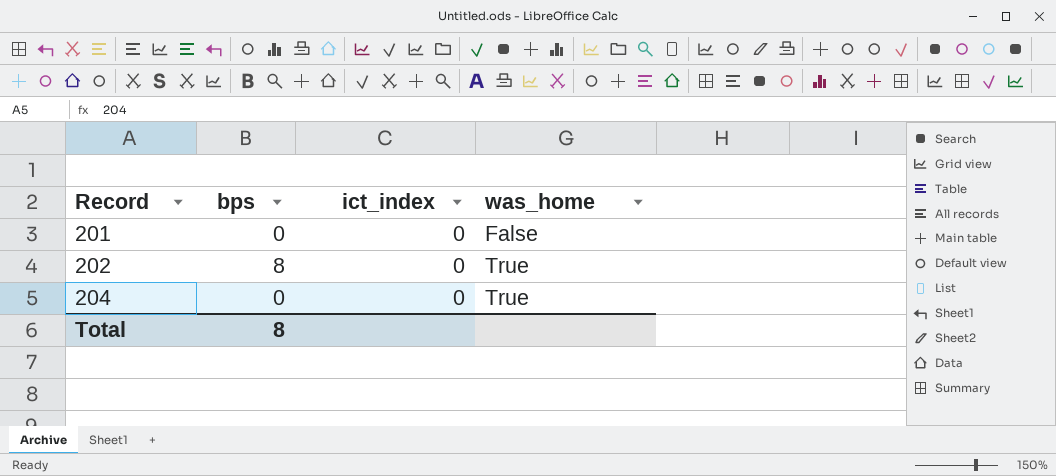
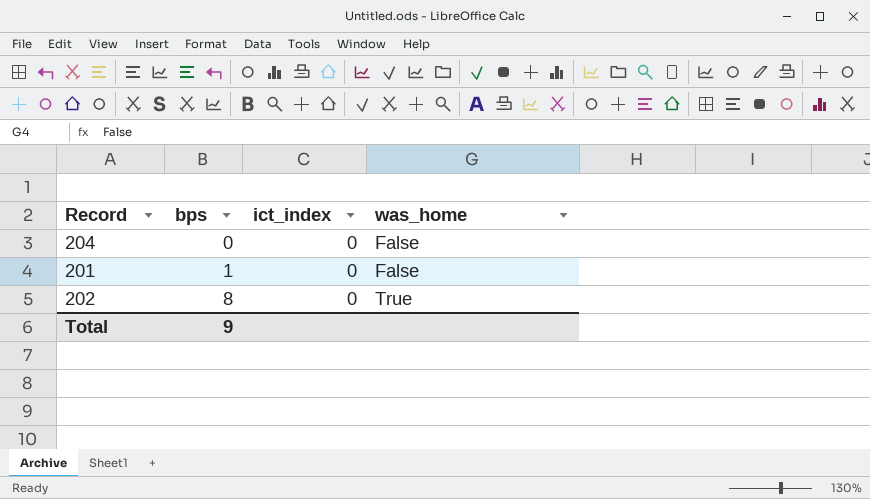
row order: Record ascending -> bps ascending
204 | was_home: True -> False
201 | bps: 0 -> 1
Total | bps: 8 -> 9

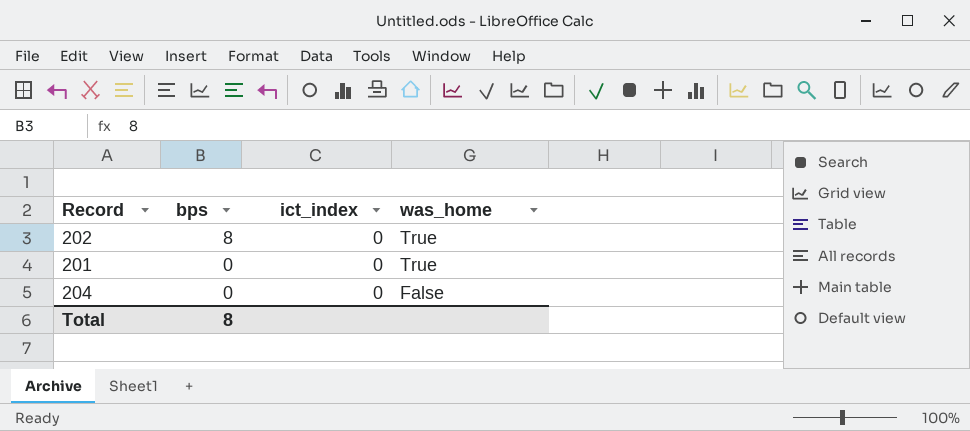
row order: bps ascending -> bps descending
201 | bps: 1 -> 0
201 | was_home: False -> True
Total | bps: 9 -> 8

